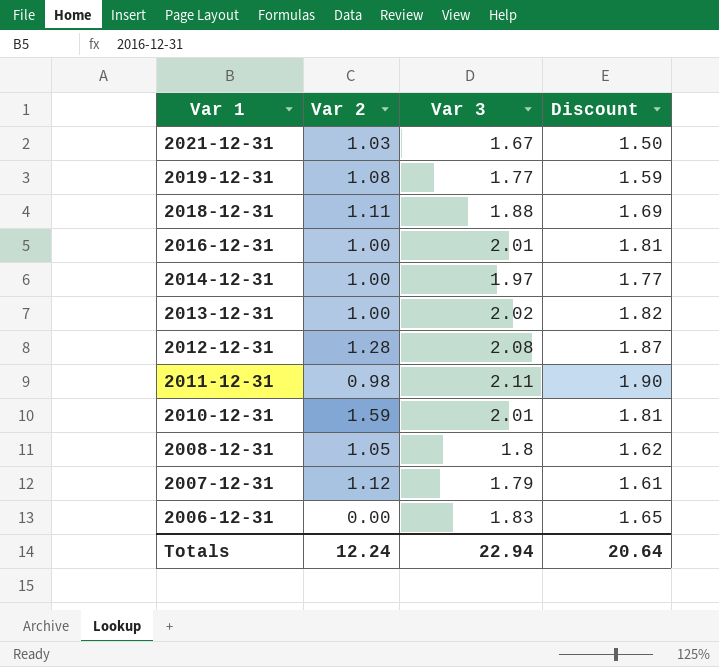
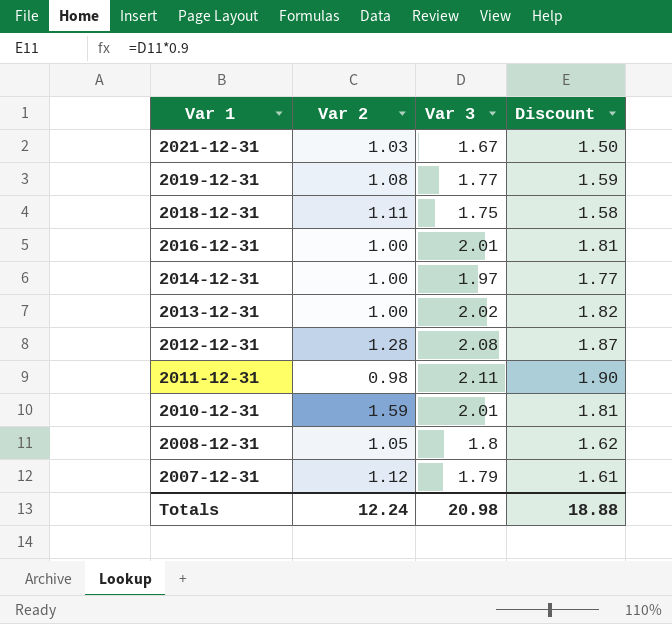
row 2006-12-31: 0.00 | 1.83 | 1.65 -> none
2018-12-31 | Var 3: 1.88 -> 1.75
2018-12-31 | Discount: 1.69 -> 1.58
Totals | Var 3: 22.94 -> 20.98
Totals | Discount: 20.64 -> 18.88

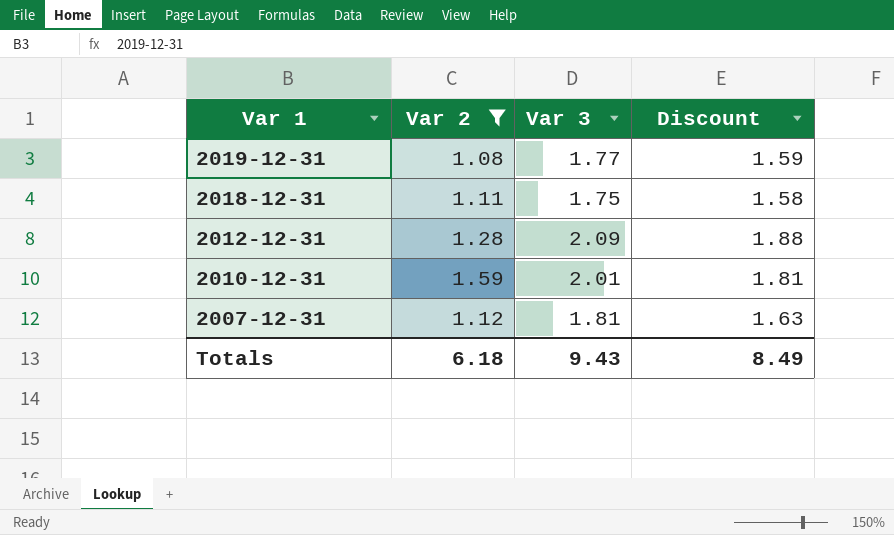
filter: none -> Var 2 >= 1.08
2012-12-31 | Var 3: 2.08 -> 2.09
2012-12-31 | Discount: 1.87 -> 1.88
2007-12-31 | Var 3: 1.79 -> 1.81
2007-12-31 | Discount: 1.61 -> 1.63
Totals | Var 2: 12.24 -> 6.18
Totals | Var 3: 20.98 -> 9.43
Totals | Discount: 18.88 -> 8.49

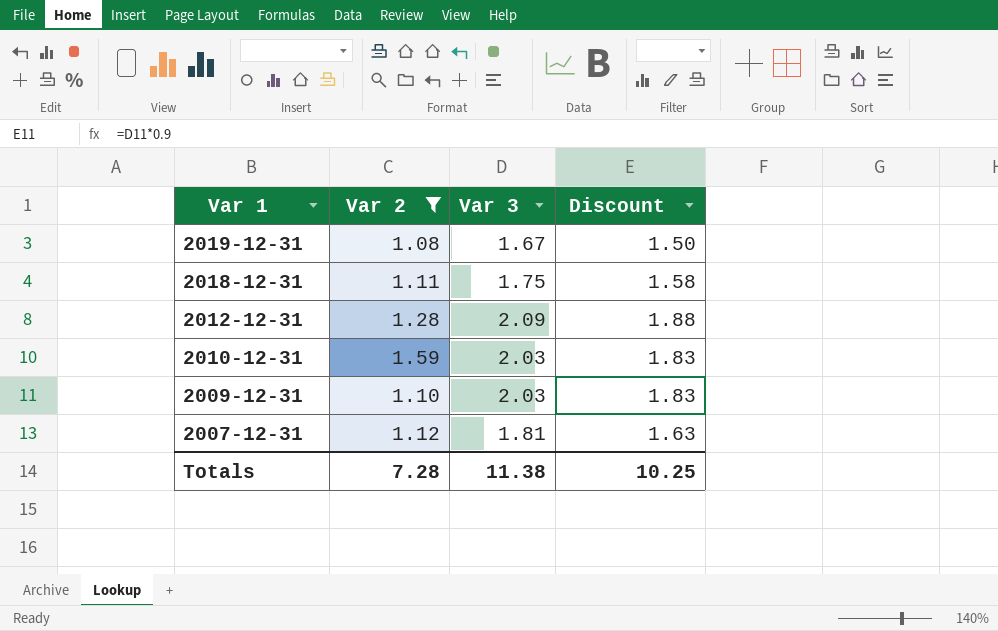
2019-12-31 | Var 3: 1.77 -> 1.67
2019-12-31 | Discount: 1.59 -> 1.50
2010-12-31 | Var 3: 2.01 -> 2.03
2010-12-31 | Discount: 1.81 -> 1.83
row 2009-12-31: none -> 1.10 | 2.03 | 1.83
Totals | Var 2: 6.18 -> 7.28
Totals | Var 3: 9.43 -> 11.38
Totals | Discount: 8.49 -> 10.25

